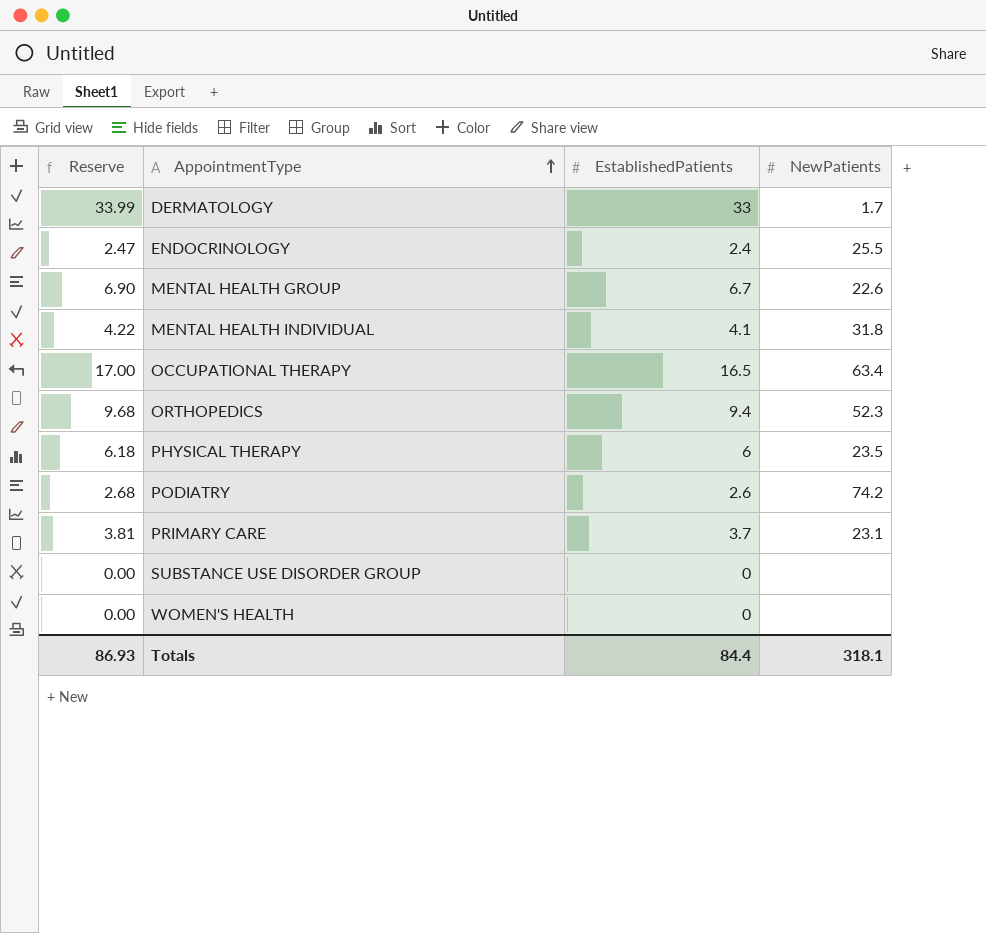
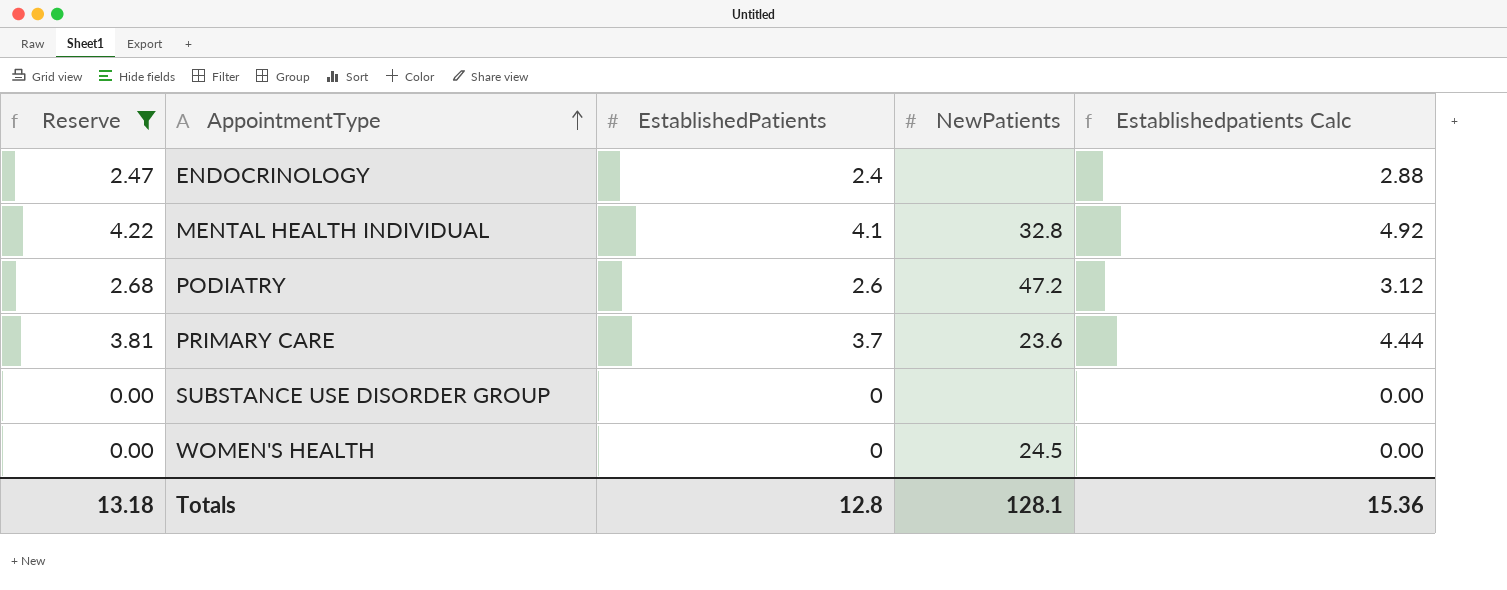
filter: none -> Reserve <= 4.22
column Establishedpatients Calc | formula: none -> [EstablishedPatients] * 1.2
ENDOCRINOLOGY | NewPatients: 25.5 -> none
MENTAL HEALTH INDIVIDUAL | NewPatients: 31.8 -> 32.8
PODIATRY | NewPatients: 74.2 -> 47.2
PRIMARY CARE | NewPatients: 23.1 -> 23.6
WOMEN'S HEALTH | NewPatients: none -> 24.5
Totals | Reserve: 86.93 -> 13.18
Totals | EstablishedPatients: 84.4 -> 12.8
Totals | NewPatients: 318.1 -> 128.1

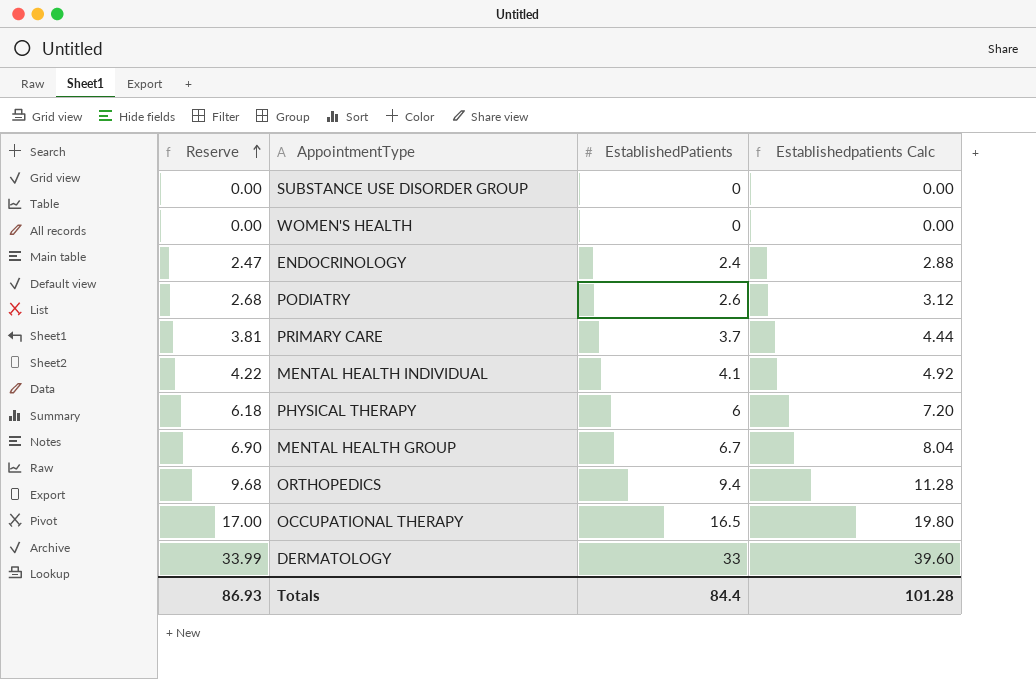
filter: Reserve <= 4.22 -> none
row order: AppointmentType ascending -> Reserve ascending
column NewPatients | position: 4 -> none
Totals | Reserve: 13.18 -> 86.93
Totals | EstablishedPatients: 12.8 -> 84.4
Totals | Establishedpatients Calc: 15.36 -> 101.28

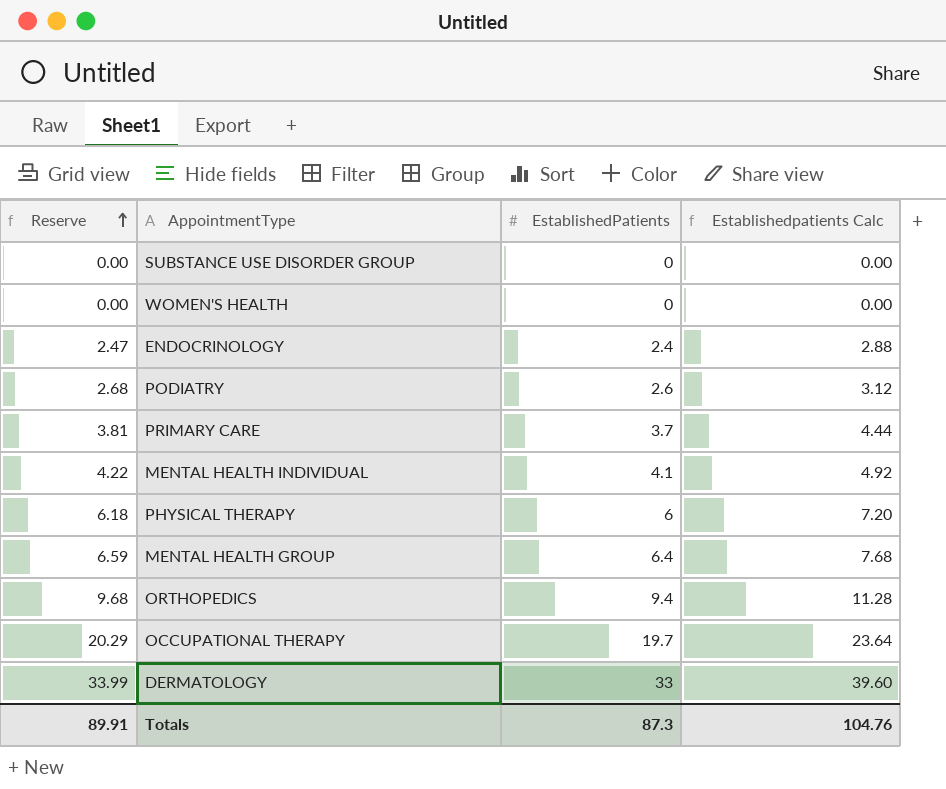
MENTAL HEALTH GROUP | Reserve: 6.90 -> 6.59
MENTAL HEALTH GROUP | EstablishedPatients: 6.7 -> 6.4
MENTAL HEALTH GROUP | Establishedpatients Calc: 8.04 -> 7.68
OCCUPATIONAL THERAPY | Reserve: 17.00 -> 20.29
OCCUPATIONAL THERAPY | EstablishedPatients: 16.5 -> 19.7
OCCUPATIONAL THERAPY | Establishedpatients Calc: 19.80 -> 23.64
Totals | Reserve: 86.93 -> 89.91
Totals | EstablishedPatients: 84.4 -> 87.3
Totals | Establishedpatients Calc: 101.28 -> 104.76

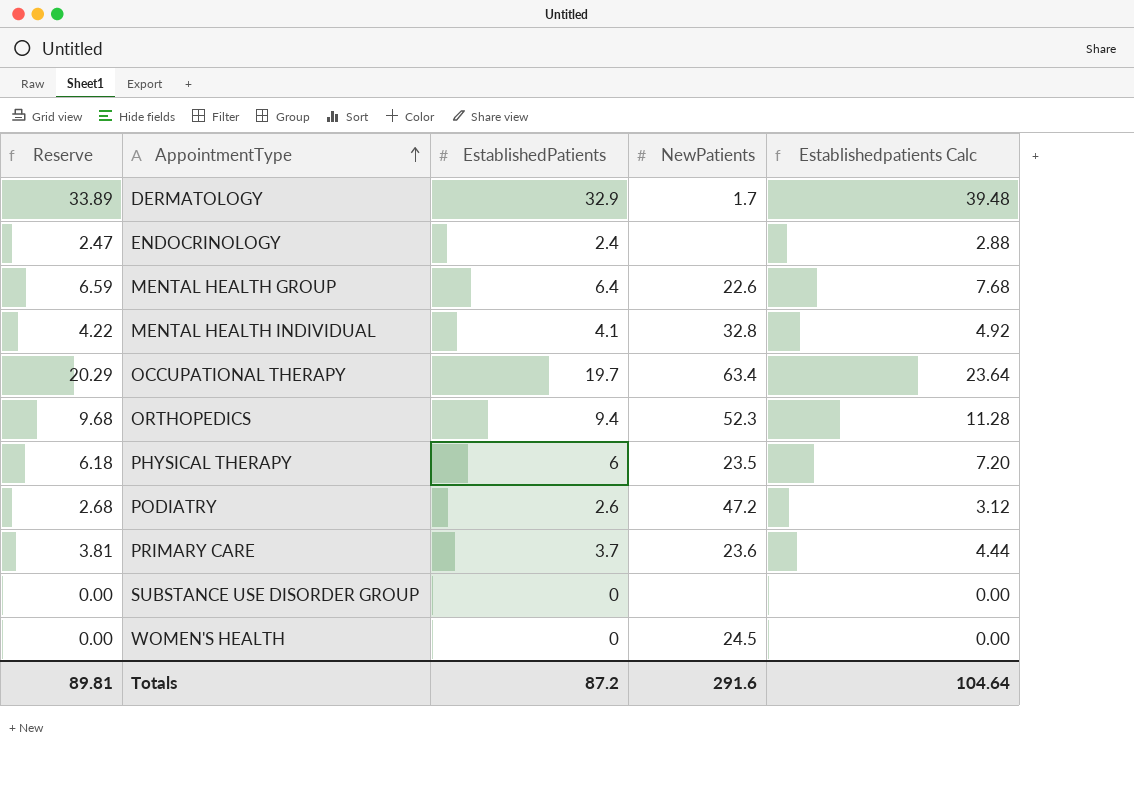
row order: Reserve ascending -> AppointmentType ascending
column NewPatients | position: none -> 4
DERMATOLOGY | Reserve: 33.99 -> 33.89
DERMATOLOGY | EstablishedPatients: 33 -> 32.9
DERMATOLOGY | Establishedpatients Calc: 39.60 -> 39.48
Totals | Reserve: 89.91 -> 89.81
Totals | EstablishedPatients: 87.3 -> 87.2
Totals | Establishedpatients Calc: 104.76 -> 104.64

